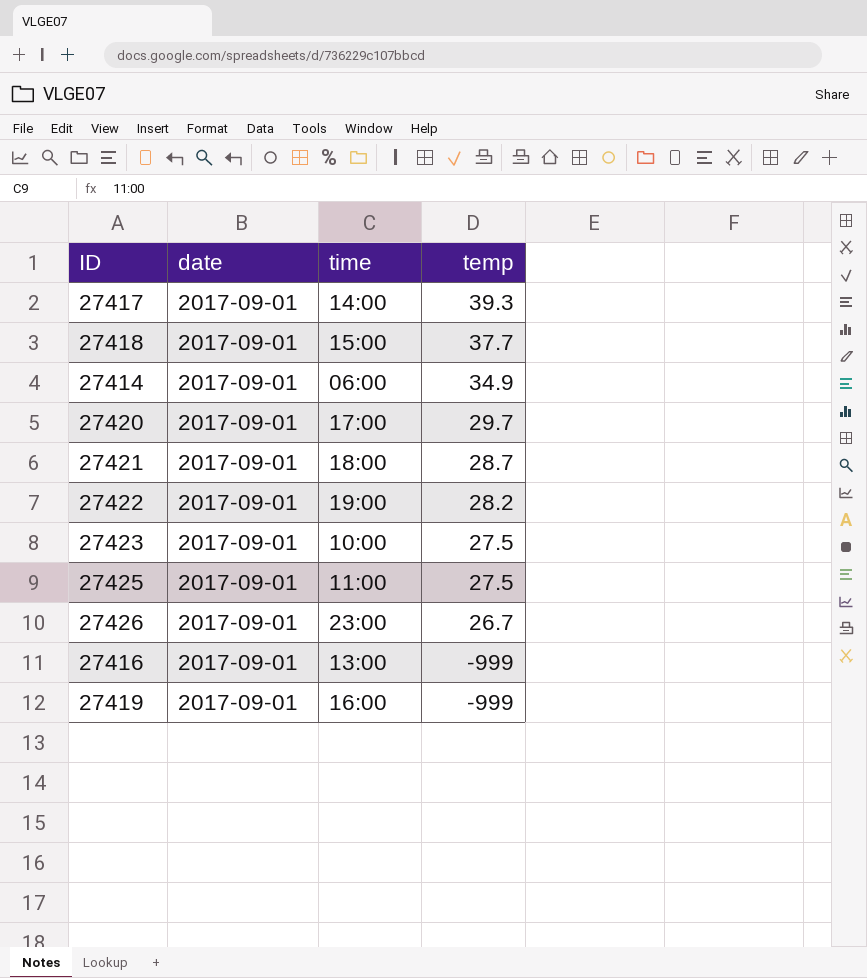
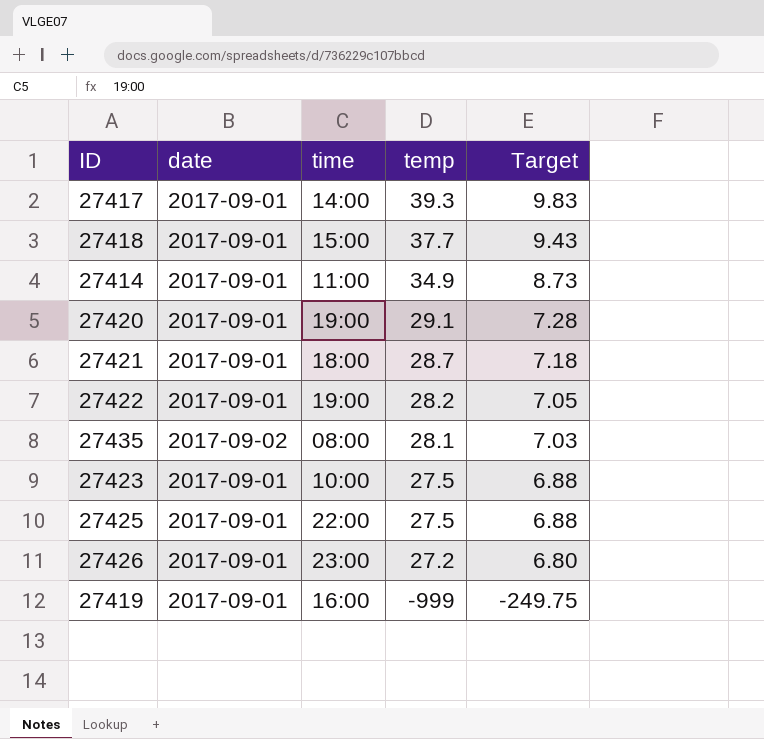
column Target | formula: none -> [temp] * 0.25
row 27416: 2017-09-01 | 13:00 | -999 -> none
27414 | time: 06:00 -> 11:00
27420 | time: 17:00 -> 19:00
27420 | temp: 29.7 -> 29.1
row 27435: none -> 2017-09-02 | 08:00 | 28.1 | 7.03
27425 | time: 11:00 -> 22:00
27426 | temp: 26.7 -> 27.2

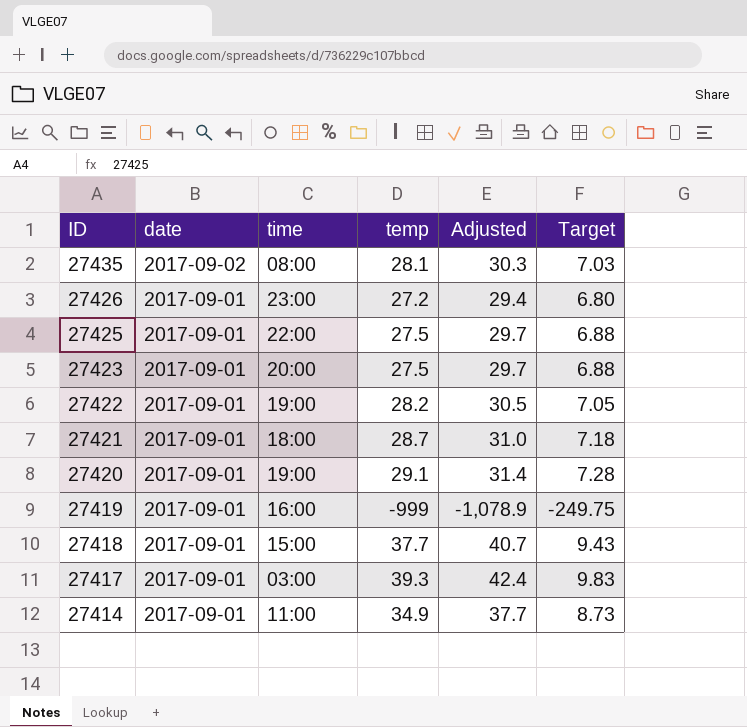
row order: temp descending -> ID descending
column Adjusted | formula: none -> [temp] * 1.08
27423 | time: 10:00 -> 20:00
27417 | time: 14:00 -> 03:00

